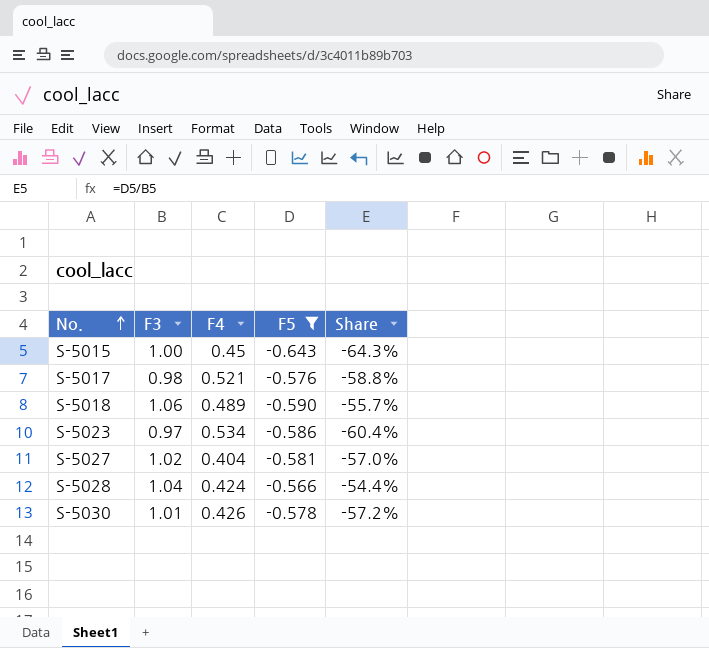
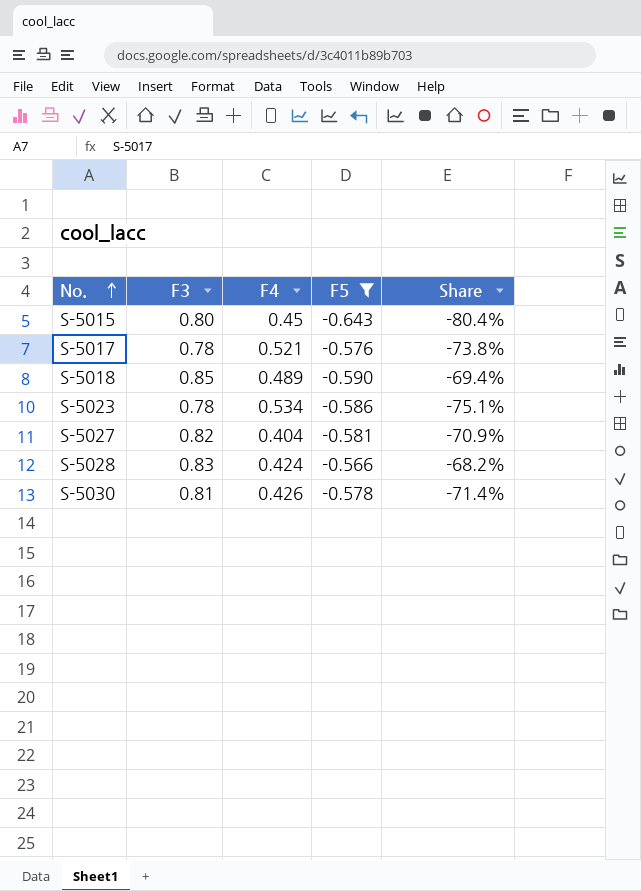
S-5015 | F3: 1.00 -> 0.80
S-5015 | Share: -64.3% -> -80.4%
S-5017 | F3: 0.98 -> 0.78
S-5017 | Share: -58.8% -> -73.8%
S-5018 | F3: 1.06 -> 0.85
S-5018 | Share: -55.7% -> -69.4%
S-5023 | F3: 0.97 -> 0.78
S-5023 | Share: -60.4% -> -75.1%
S-5027 | F3: 1.02 -> 0.82
S-5027 | Share: -57.0% -> -70.9%
S-5028 | F3: 1.04 -> 0.83
S-5028 | Share: -54.4% -> -68.2%
S-5030 | F3: 1.01 -> 0.81
S-5030 | Share: -57.2% -> -71.4%

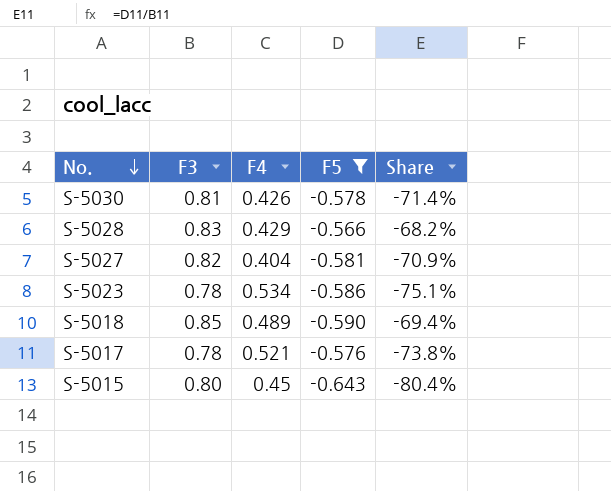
row order: No. ascending -> No. descending
S-5028 | F4: 0.424 -> 0.429

